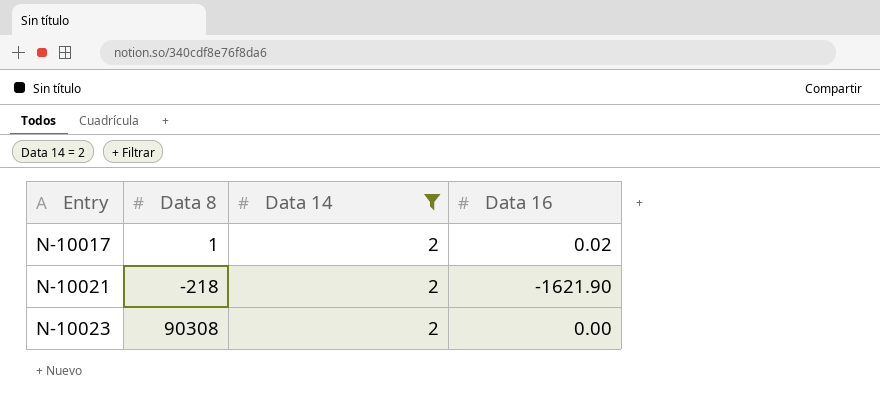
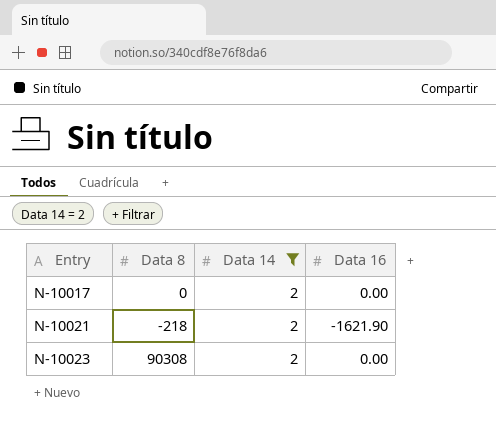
N-10017 | Data 8: 1 -> 0
N-10017 | Data 16: 0.02 -> 0.00

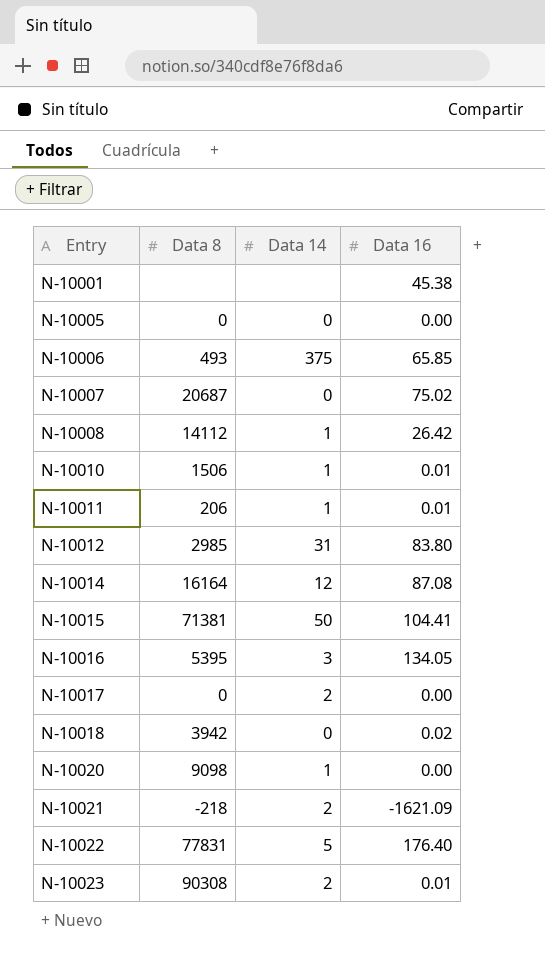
filter: Data 14 = 2 -> none
N-10021 | Data 16: -1621.90 -> -1621.09
N-10023 | Data 16: 0.00 -> 0.01

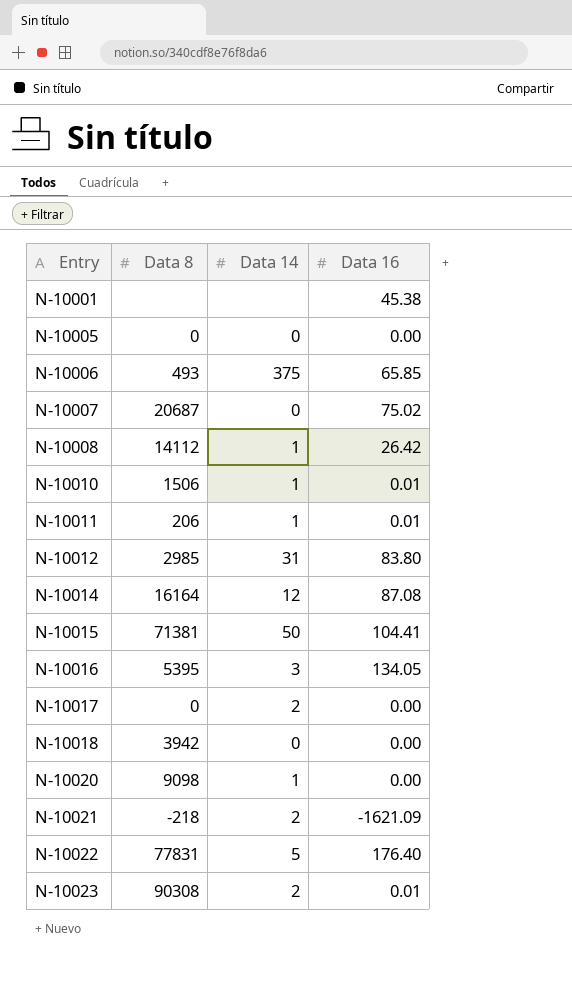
N-10018 | Data 16: 0.02 -> 0.00

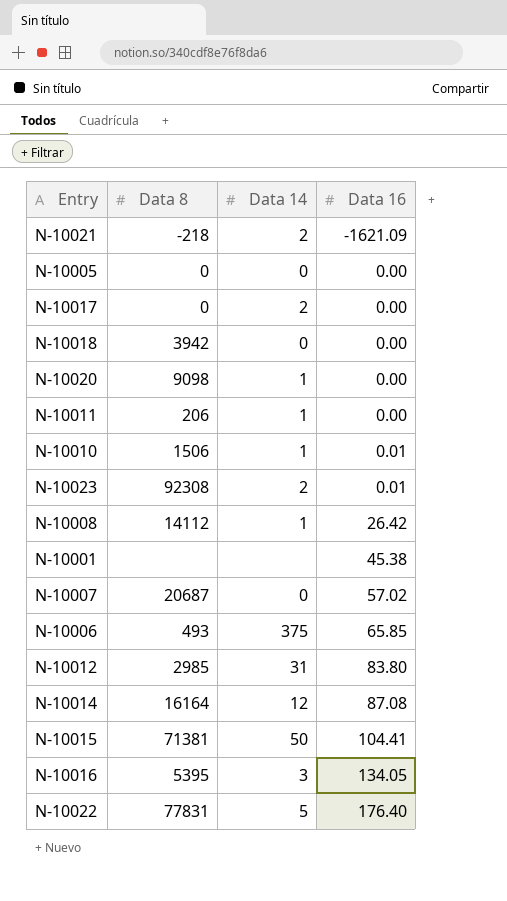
row order: Entry ascending -> Data 16 ascending
N-10011 | Data 16: 0.01 -> 0.00
N-10023 | Data 8: 90308 -> 92308
N-10007 | Data 16: 75.02 -> 57.02

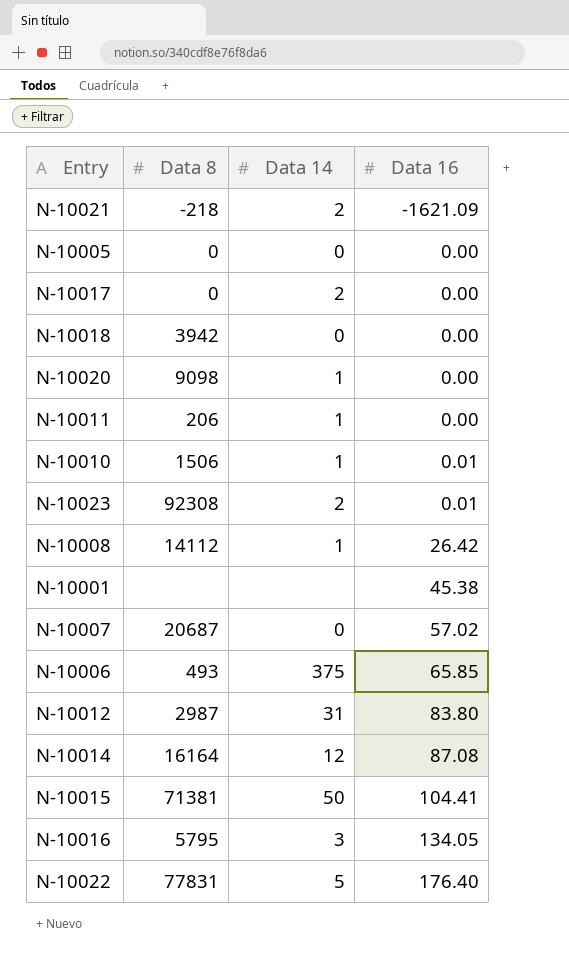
N-10012 | Data 8: 2985 -> 2987
N-10016 | Data 8: 5395 -> 5795

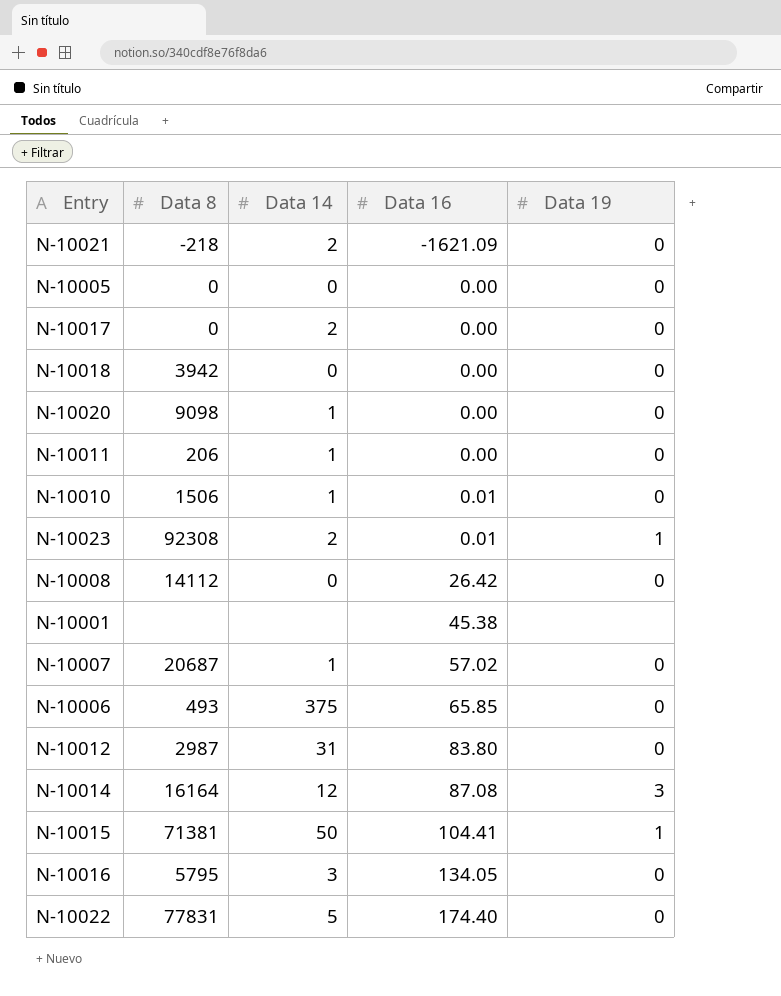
column Data 19 | position: none -> 5
N-10008 | Data 14: 1 -> 0
N-10007 | Data 14: 0 -> 1
N-10022 | Data 16: 176.40 -> 174.40

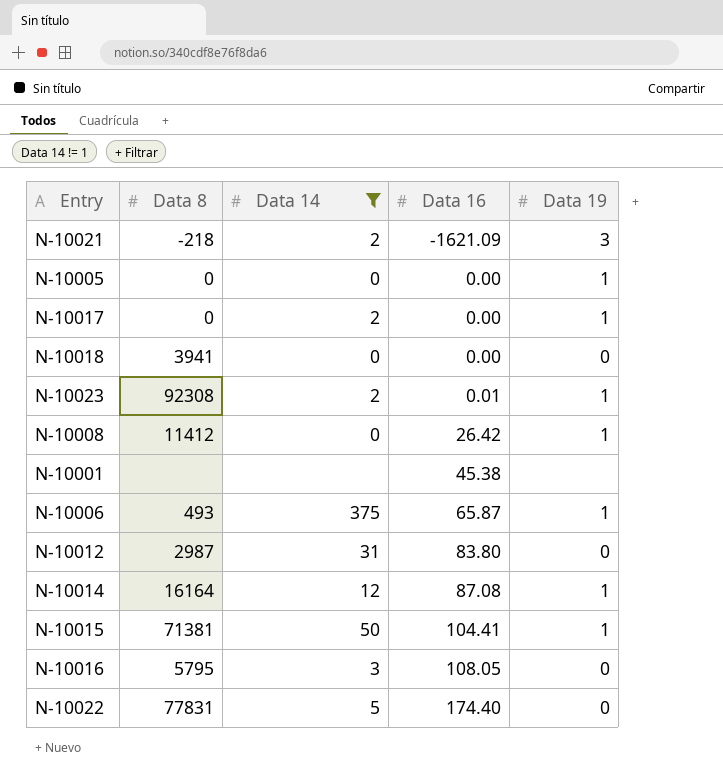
filter: none -> Data 14 != 1
N-10021 | Data 19: 0 -> 3
N-10005 | Data 19: 0 -> 1
N-10017 | Data 19: 0 -> 1
N-10018 | Data 8: 3942 -> 3941
N-10008 | Data 8: 14112 -> 11412
N-10008 | Data 19: 0 -> 1
N-10006 | Data 16: 65.85 -> 65.87
N-10006 | Data 19: 0 -> 1
N-10014 | Data 19: 3 -> 1
N-10016 | Data 16: 134.05 -> 108.05

